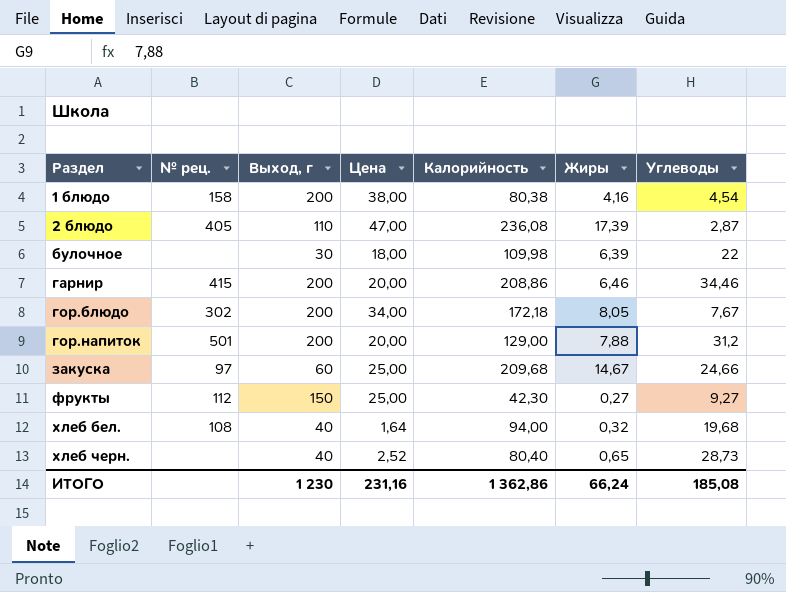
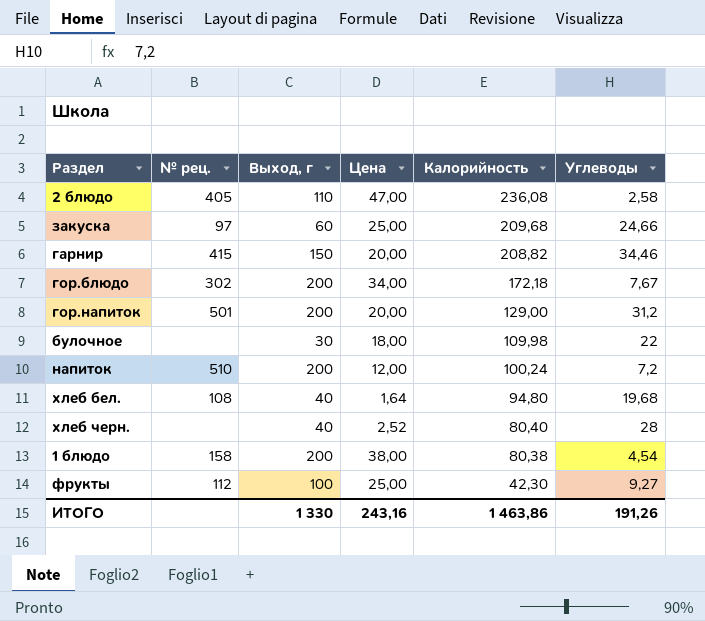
row order: Раздел ascending -> Калорийность descending
column Жиры | position: 6 -> none
2 блюдо | Углеводы: 2,87 -> 2,58
гарнир | Выход, г: 200 -> 150
гарнир | Калорийность: 208,86 -> 208,82
row напиток: none -> 510 | 200 | 12,00 | 100,24 | 7,2
хлеб бел. | Калорийность: 94,00 -> 94,80
хлеб черн. | Углеводы: 28,73 -> 28
фрукты | Выход, г: 150 -> 100
ИТОГО | Выход, г: 1 230 -> 1 330
ИТОГО | Цена: 231,16 -> 243,16
ИТОГО | Калорийность: 1 362,86 -> 1 463,86
ИТОГО | Углеводы: 185,08 -> 191,26

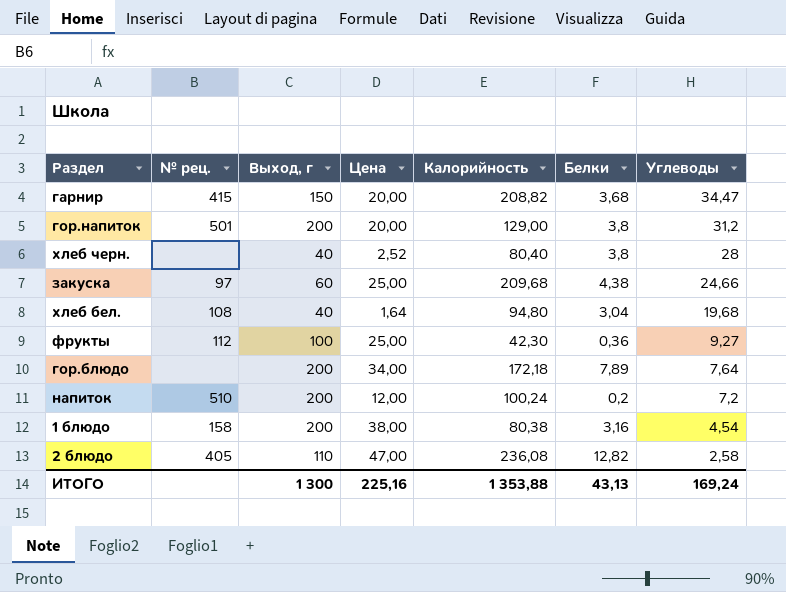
row order: Калорийность descending -> Углеводы descending
column Белки | position: none -> 6
row булочное: none | 30 | 18,00 | 109,98 | 22 -> none
гарнир | Углеводы: 34,46 -> 34,47
гор.блюдо | № рец.: 302 -> none
гор.блюдо | Углеводы: 7,67 -> 7,64
ИТОГО | Выход, г: 1 330 -> 1 300
ИТОГО | Цена: 243,16 -> 225,16
ИТОГО | Калорийность: 1 463,86 -> 1 353,88
ИТОГО | Углеводы: 191,26 -> 169,24

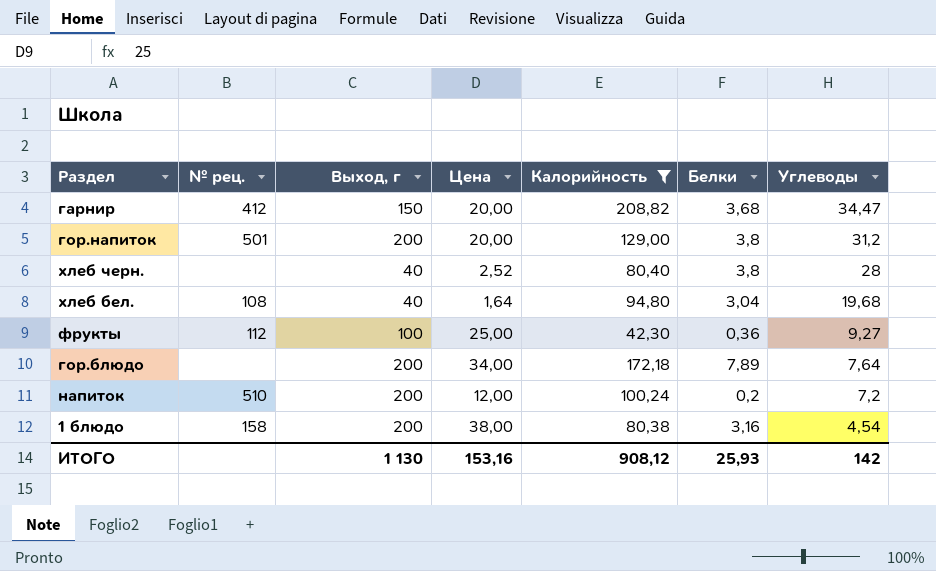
filter: none -> Калорийность <= 208,82
гарнир | № рец.: 415 -> 412
ИТОГО | Выход, г: 1 300 -> 1 130
ИТОГО | Цена: 225,16 -> 153,16
ИТОГО | Калорийность: 1 353,88 -> 908,12
ИТОГО | Белки: 43,13 -> 25,93
ИТОГО | Углеводы: 169,24 -> 142

